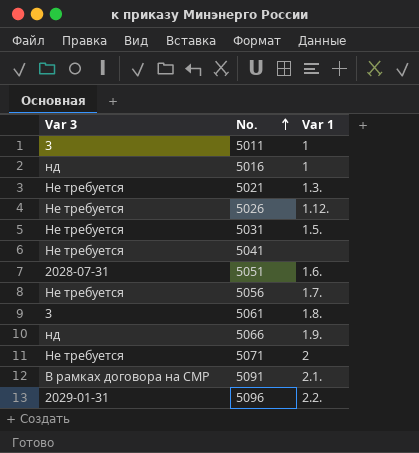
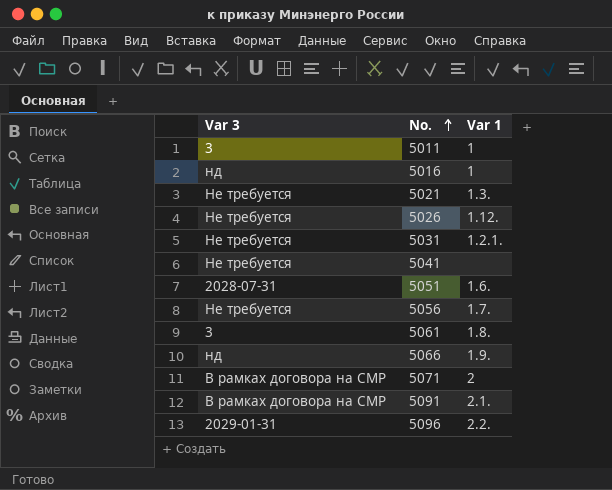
5031 | Var 1: 1.5. -> 1.2.1.
5071 | Var 3: Не требуется -> В рамках договора на СМР

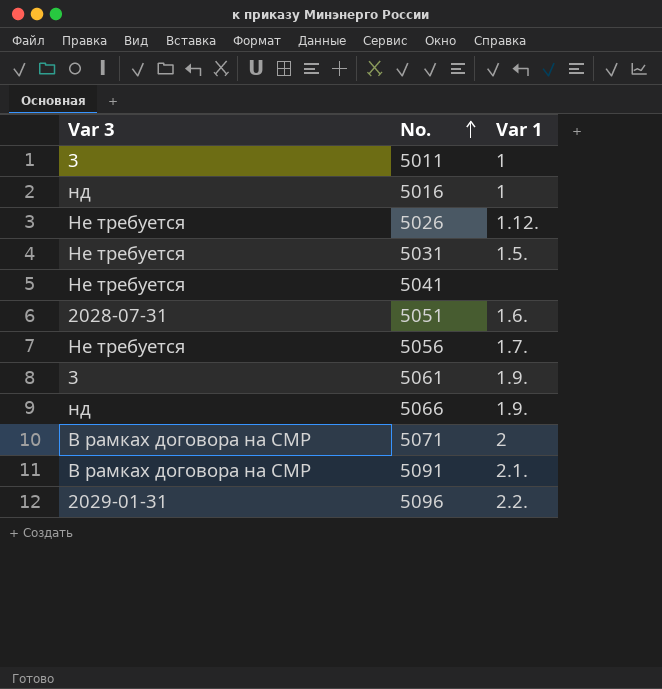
row 5021: Не требуется | 1.3. -> none
5031 | Var 1: 1.2.1. -> 1.5.
5061 | Var 1: 1.8. -> 1.9.

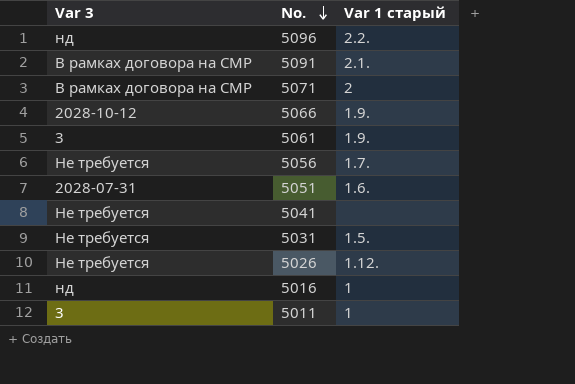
row order: No. ascending -> No. descending
column name: Var 1 -> Var 1 старый
5096 | Var 3: 2029-01-31 -> нд
5066 | Var 3: нд -> 2028-10-12

